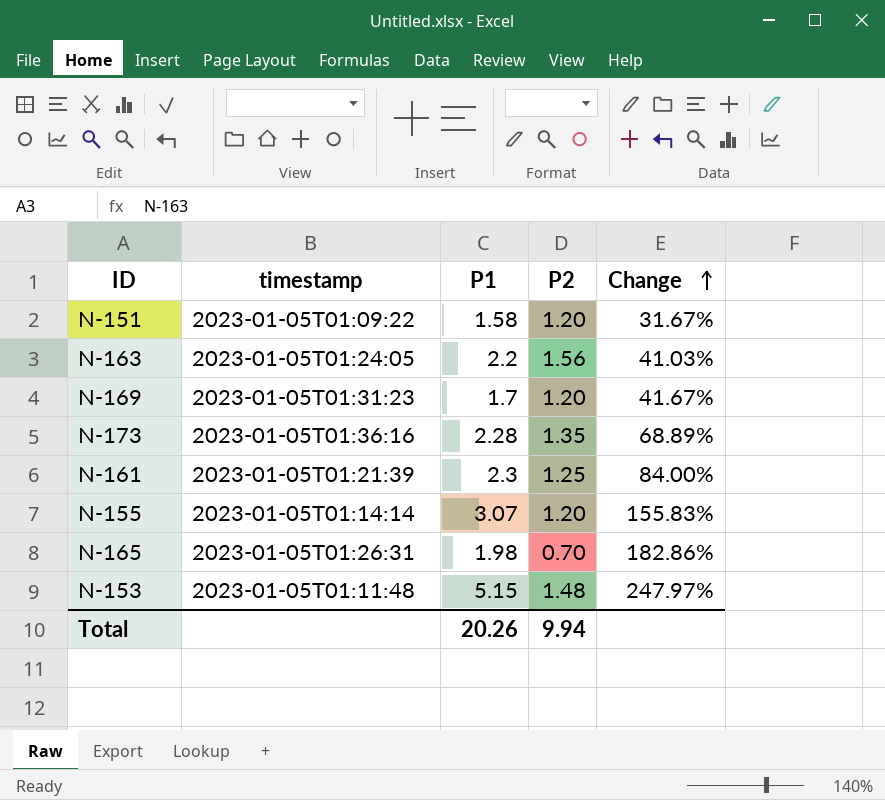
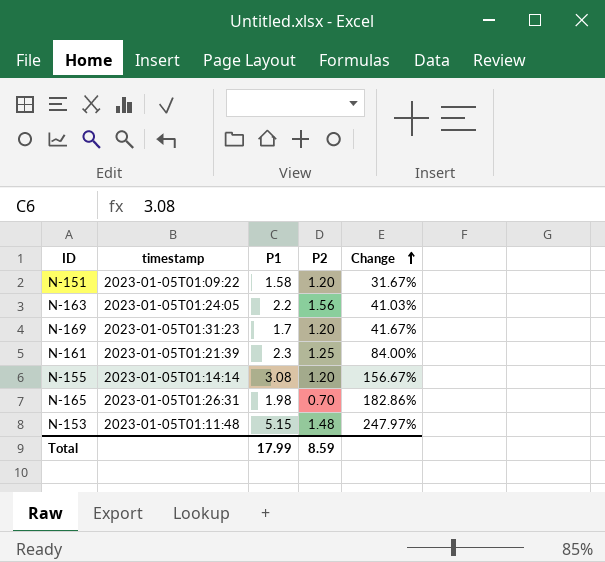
row N-173: 2023-01-05T01:36:16 | 2.28 | 1.35 | 68.89% -> none
N-155 | P1: 3.07 -> 3.08
N-155 | Change: 155.83% -> 156.67%
Total | P1: 20.26 -> 17.99
Total | P2: 9.94 -> 8.59

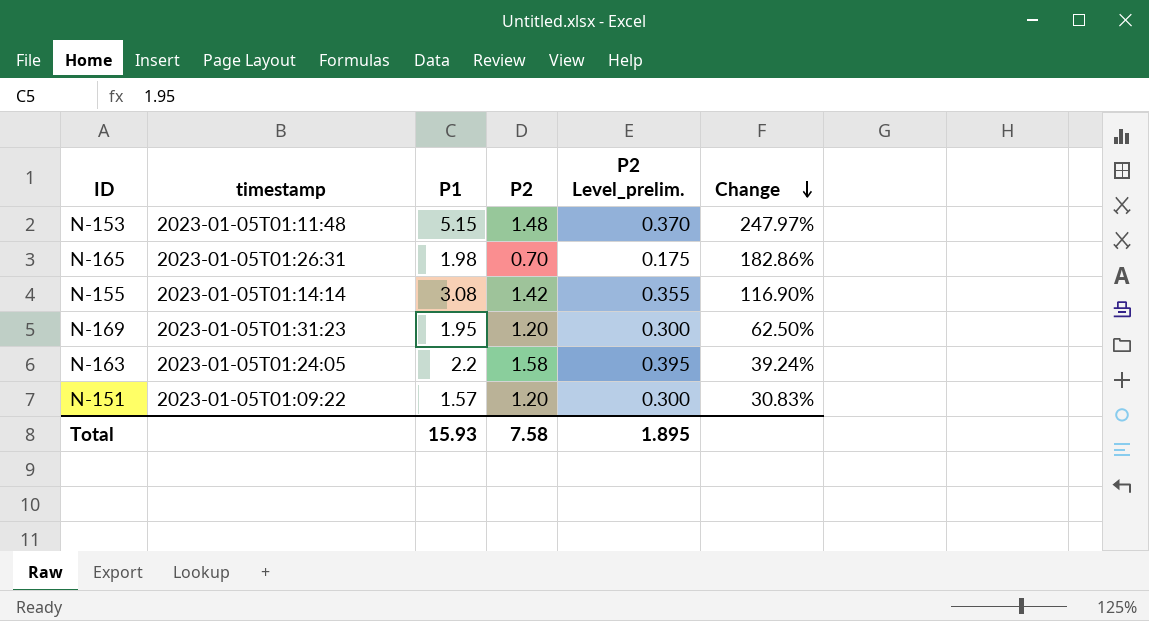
row order: Change ascending -> Change descending
column P2 Level_prelim. | formula: none -> [P2] * 0.25
row N-161: 2023-01-05T01:21:39 | 2.3 | 1.25 | 84.00% -> none
N-155 | P2: 1.20 -> 1.42
N-155 | Change: 156.67% -> 116.90%
N-169 | P1: 1.7 -> 1.95
N-169 | Change: 41.67% -> 62.50%
N-163 | P2: 1.56 -> 1.58
N-163 | Change: 41.03% -> 39.24%
N-151 | P1: 1.58 -> 1.57
N-151 | Change: 31.67% -> 30.83%
Total | P1: 17.99 -> 15.93
Total | P2: 8.59 -> 7.58

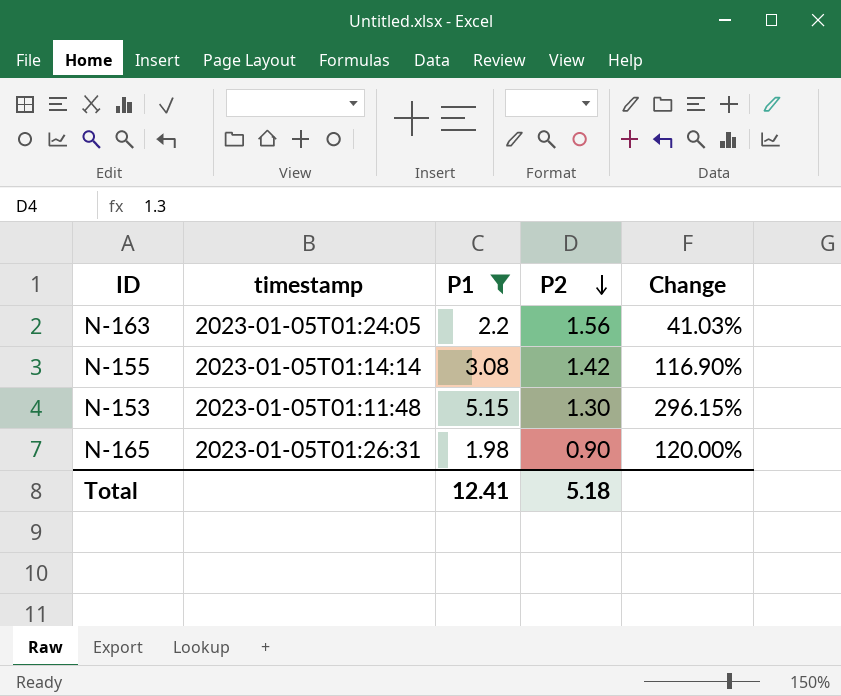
filter: none -> P1 >= 1.98
row order: Change descending -> P2 descending
column P2 Level_prelim. | formula: [P2] * 0.25 -> none
N-163 | P2: 1.58 -> 1.56
N-163 | Change: 39.24% -> 41.03%
N-153 | P2: 1.48 -> 1.30
N-153 | Change: 247.97% -> 296.15%
N-165 | P2: 0.70 -> 0.90
N-165 | Change: 182.86% -> 120.00%
Total | P1: 15.93 -> 12.41
Total | P2: 7.58 -> 5.18

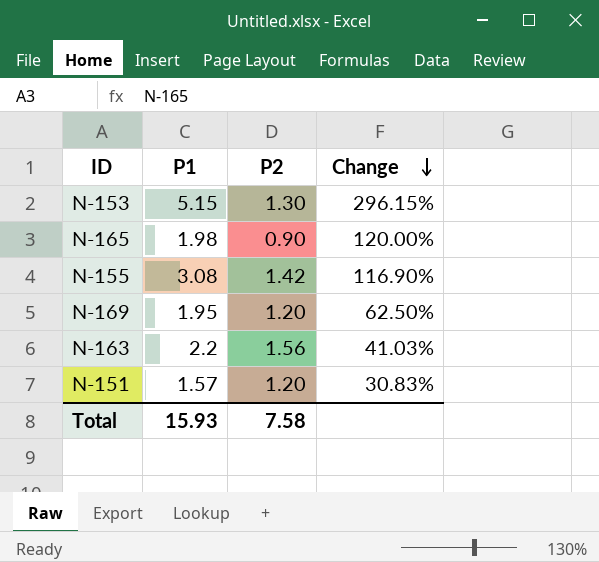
filter: P1 >= 1.98 -> none
row order: P2 descending -> Change descending
column timestamp | position: 2 -> none
Total | P1: 12.41 -> 15.93
Total | P2: 5.18 -> 7.58

